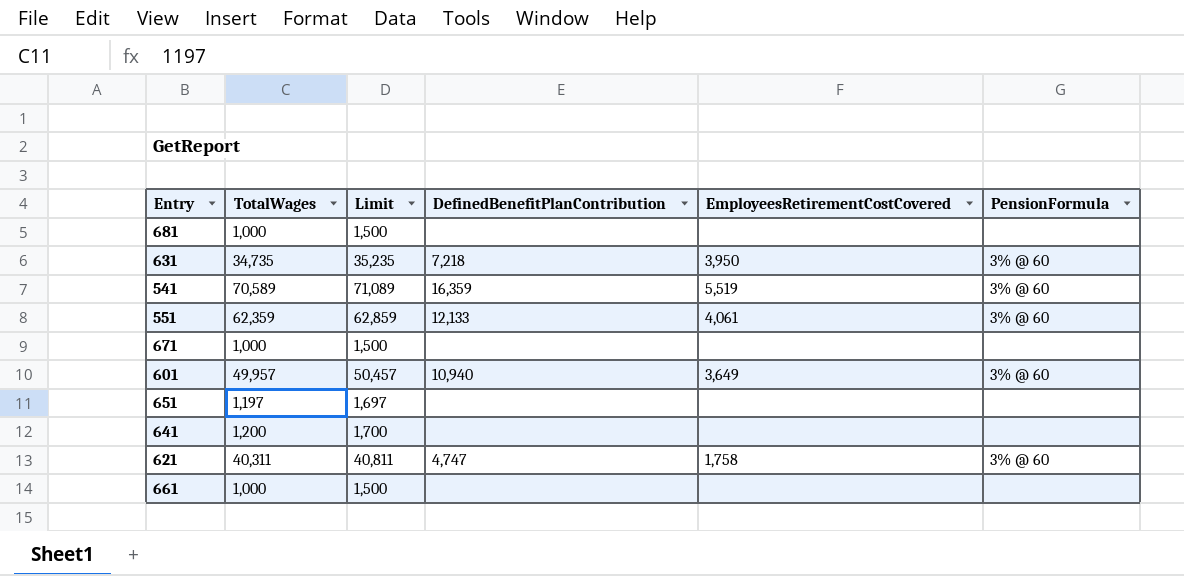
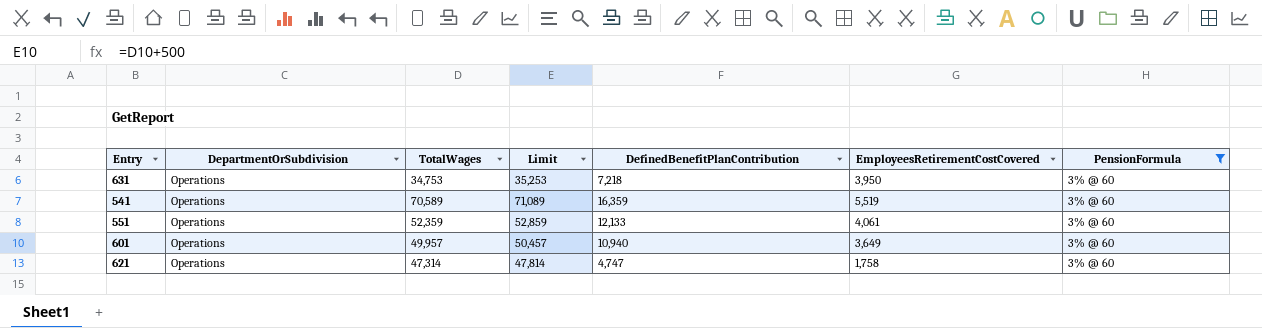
filter: none -> PensionFormula = 3% @ 60
column DepartmentOrSubdivision | position: none -> 2
631 | TotalWages: 34,735 -> 34,753
631 | Limit: 35,235 -> 35,253
551 | TotalWages: 62,359 -> 52,359
551 | Limit: 62,859 -> 52,859
621 | TotalWages: 40,311 -> 47,314
621 | Limit: 40,811 -> 47,814

